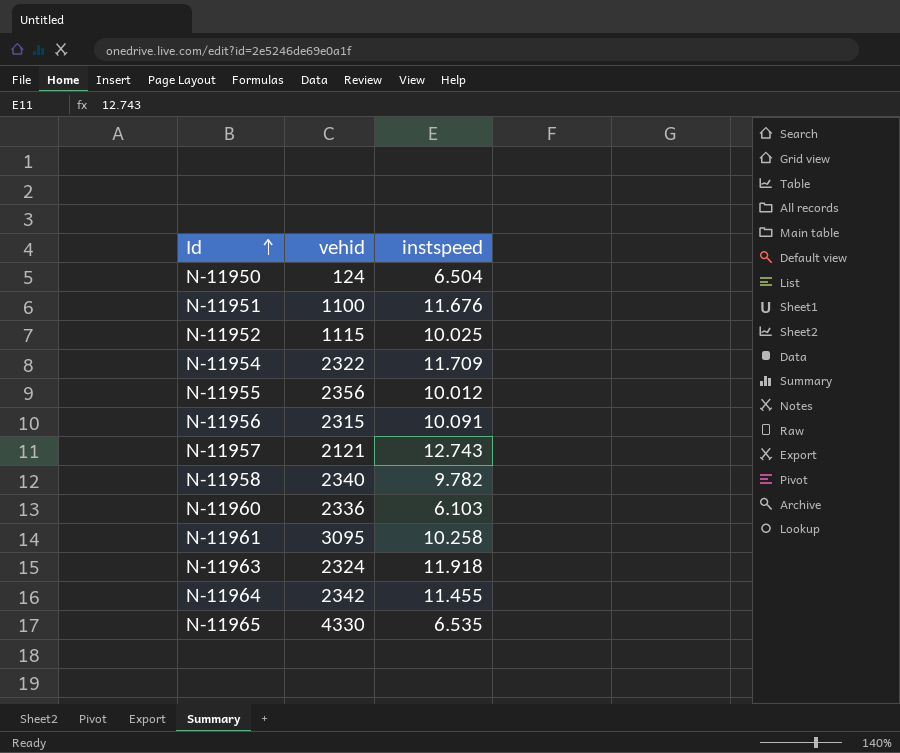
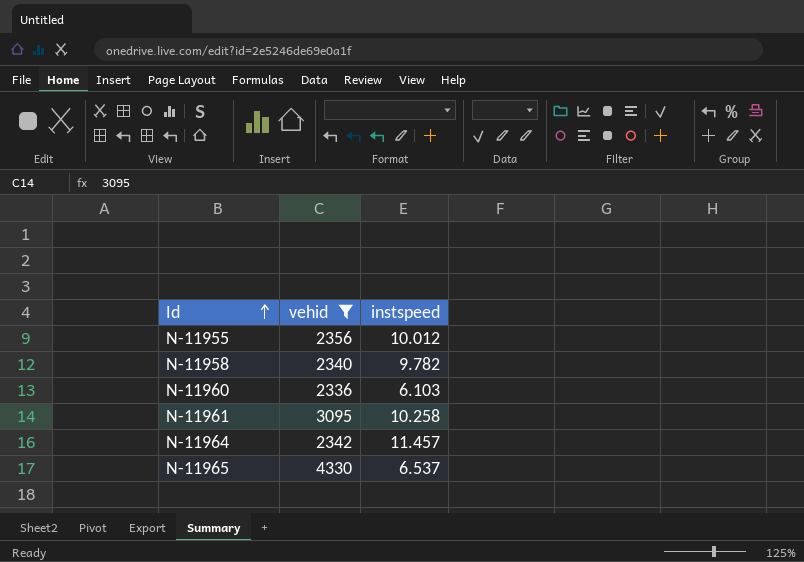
filter: none -> vehid >= 2336
N-11964 | instspeed: 11.455 -> 11.457
N-11965 | instspeed: 6.535 -> 6.537

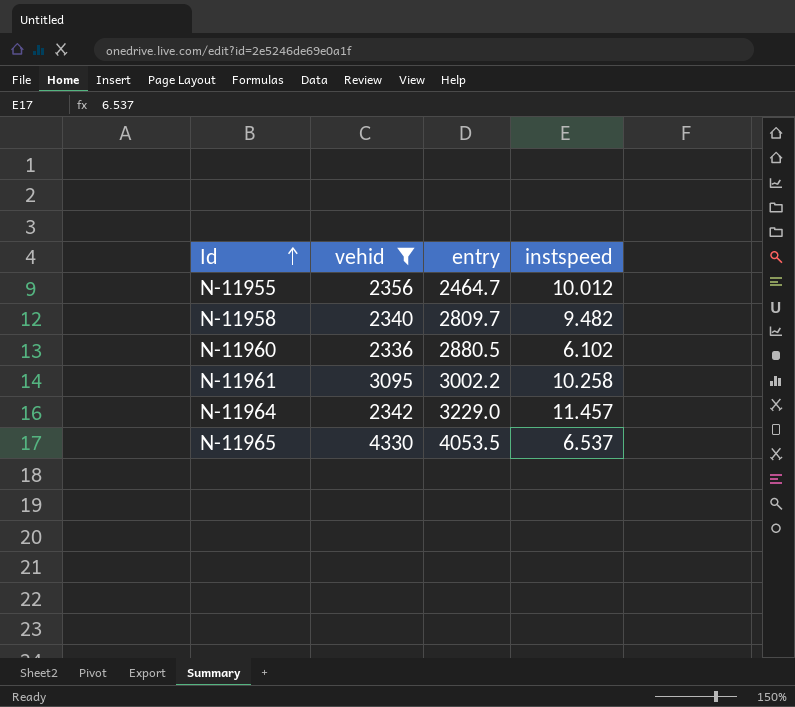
column entry | position: none -> 3
N-11958 | instspeed: 9.782 -> 9.482
N-11960 | instspeed: 6.103 -> 6.102

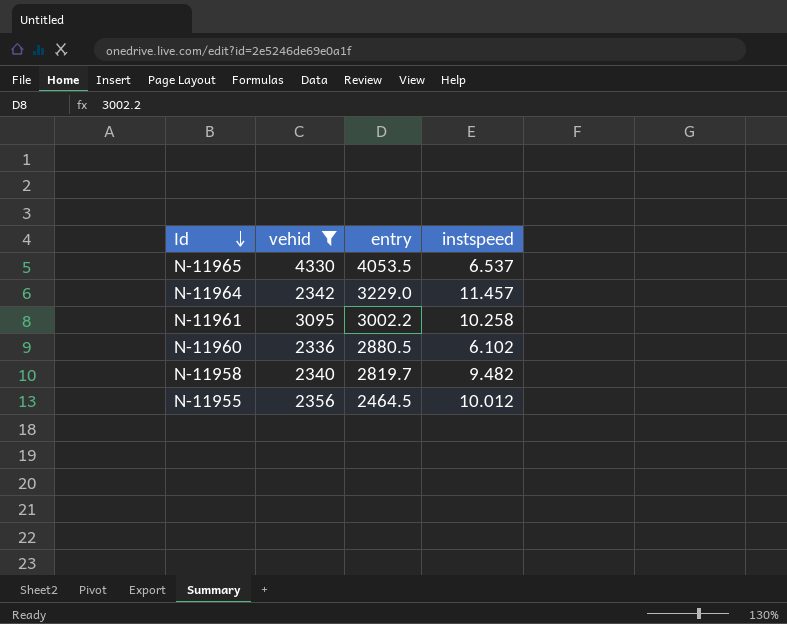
row order: Id ascending -> Id descending
N-11958 | entry: 2809.7 -> 2819.7
N-11955 | entry: 2464.7 -> 2464.5

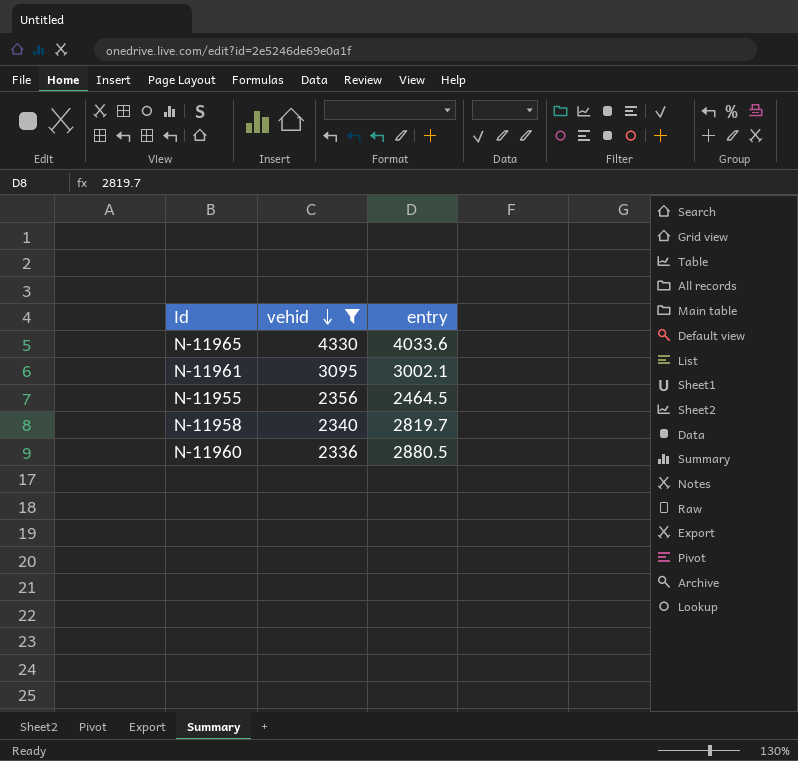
row order: Id descending -> vehid descending
column instspeed | position: 4 -> none
row N-11964: 2342 | 3229.0 | 11.457 -> none
N-11965 | entry: 4053.5 -> 4033.6
N-11961 | entry: 3002.2 -> 3002.1

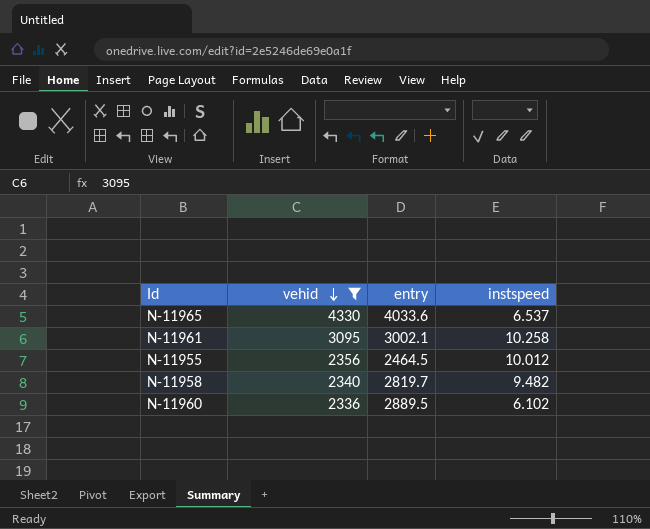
column instspeed | position: none -> 4
N-11960 | entry: 2880.5 -> 2889.5

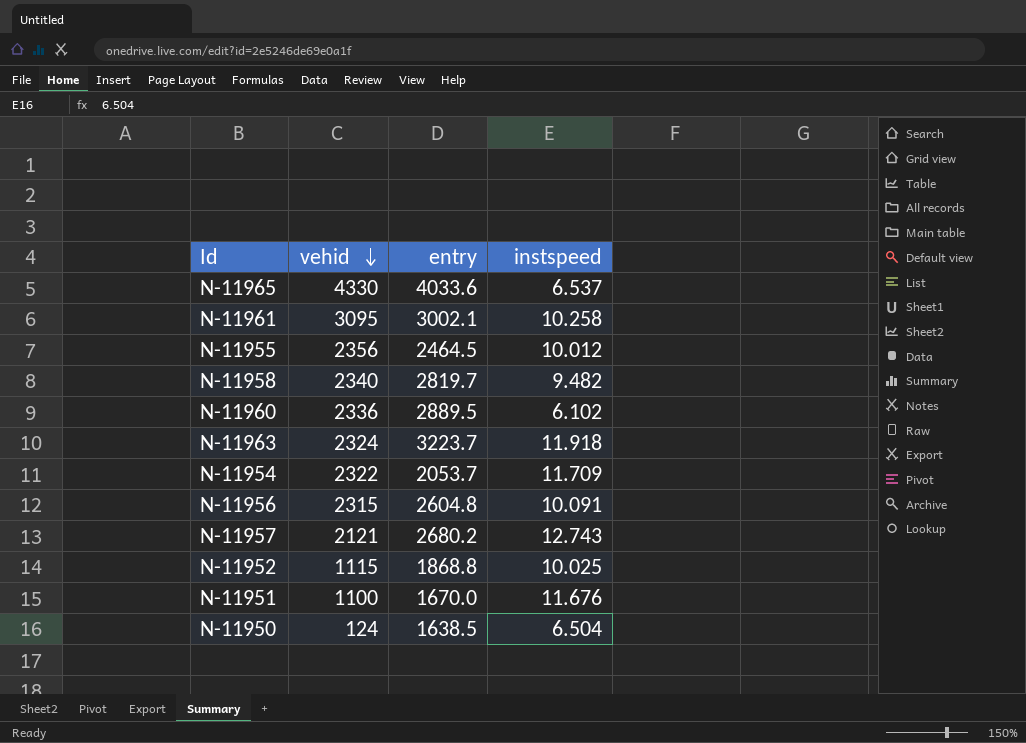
filter: vehid >= 2336 -> none

